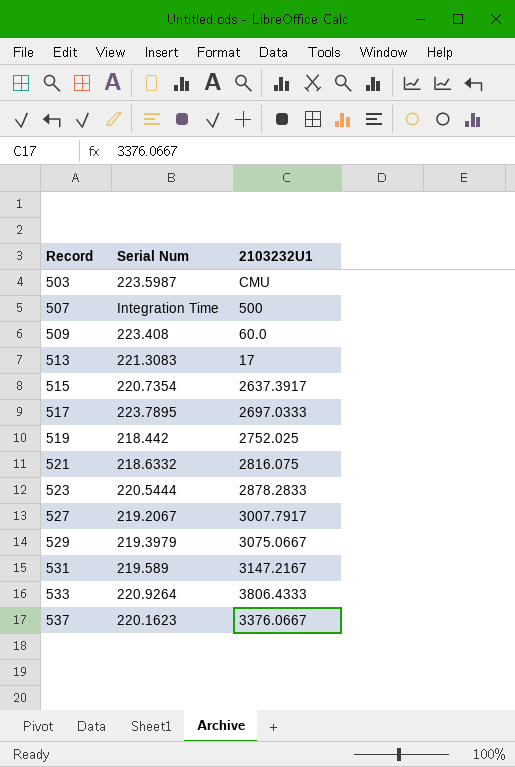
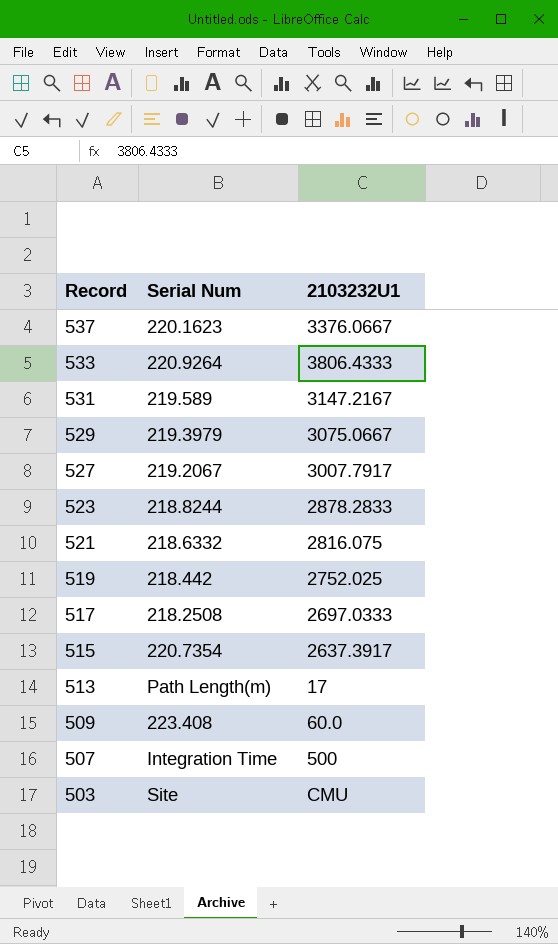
row order: Record ascending -> Record descending
523 | Serial Num: 220.5444 -> 218.8244
517 | Serial Num: 223.7895 -> 218.2508
513 | Serial Num: 221.3083 -> Path Length(m)
503 | Serial Num: 223.5987 -> Site

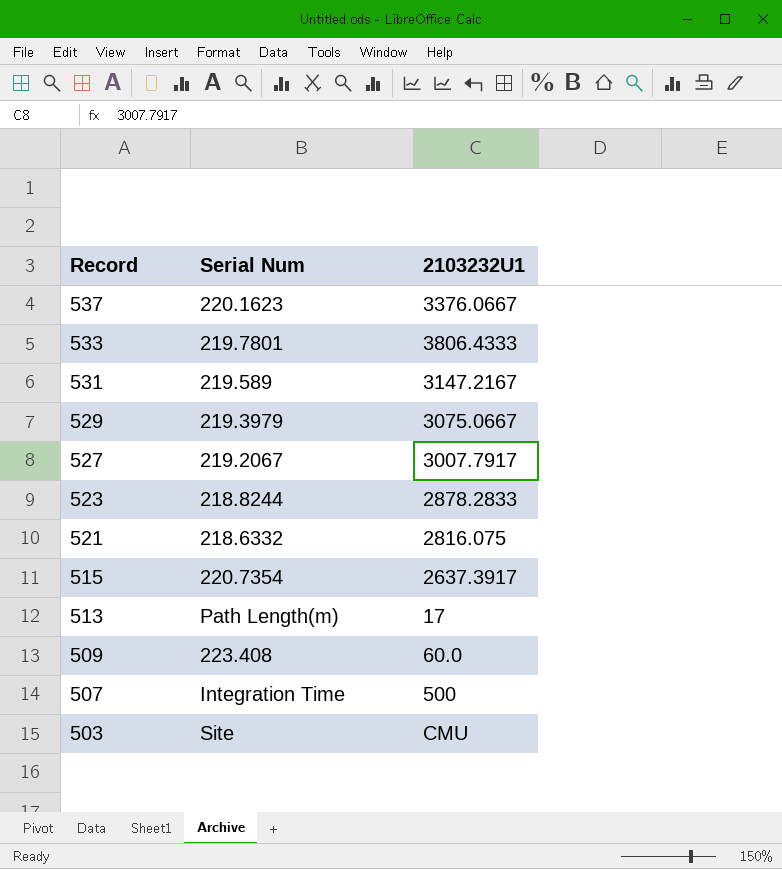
row 519: 218.442 | 2752.025 -> none
row 517: 218.2508 | 2697.0333 -> none
533 | Serial Num: 220.9264 -> 219.7801

